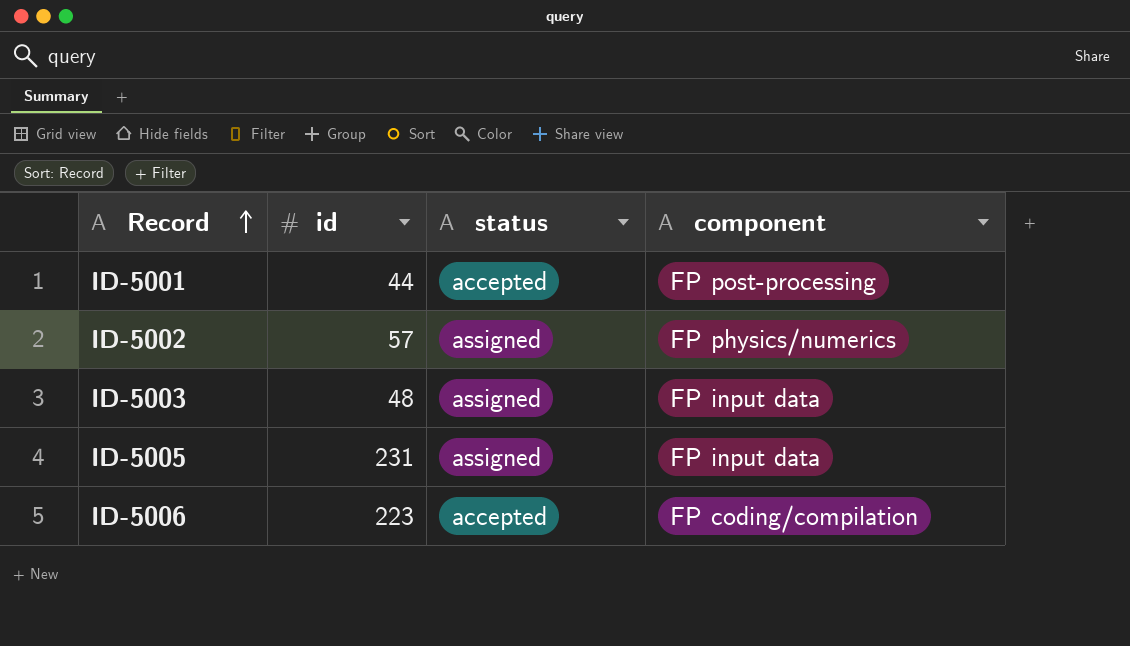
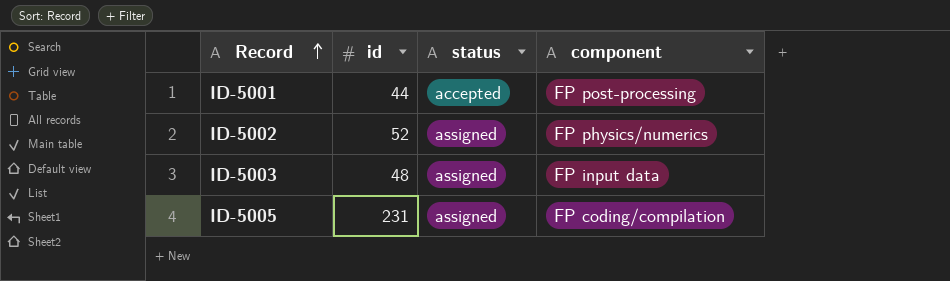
row ID-5006: 223 | accepted | FP coding/compilation -> none
ID-5002 | id: 57 -> 52
ID-5005 | component: FP input data -> FP coding/compilation

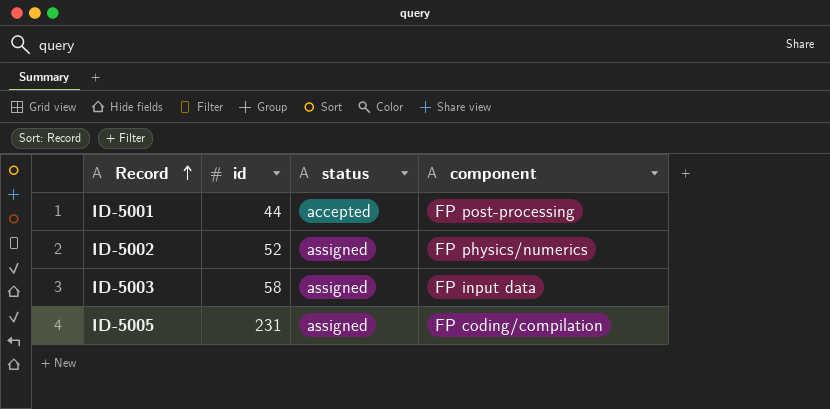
ID-5003 | id: 48 -> 58

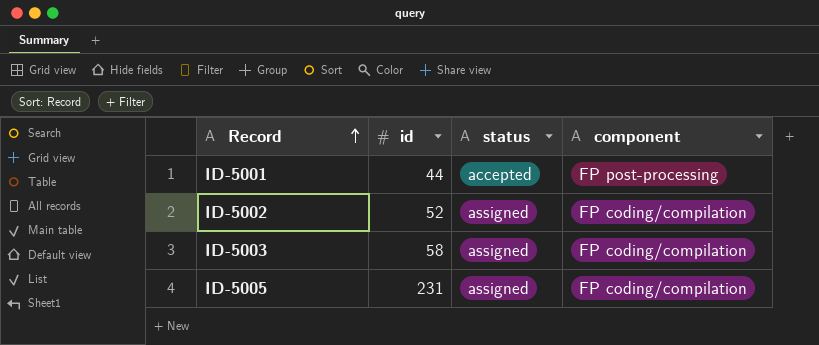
ID-5002 | component: FP physics/numerics -> FP coding/compilation
ID-5003 | component: FP input data -> FP coding/compilation

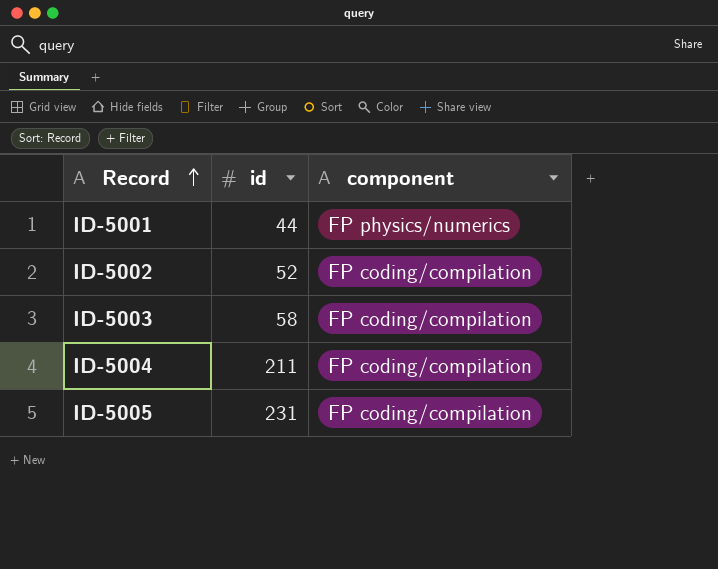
column status | position: 3 -> none
ID-5001 | component: FP post-processing -> FP physics/numerics
row ID-5004: none -> 211 | FP coding/compilation

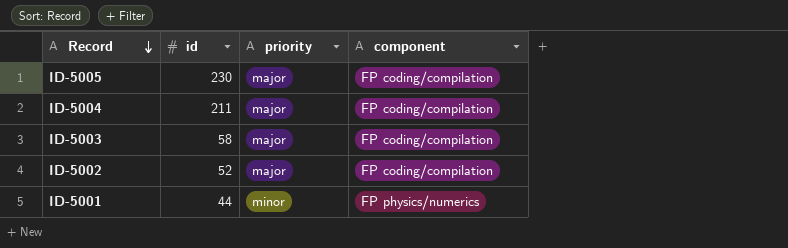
row order: Record ascending -> Record descending
column priority | position: none -> 3
ID-5005 | id: 231 -> 230

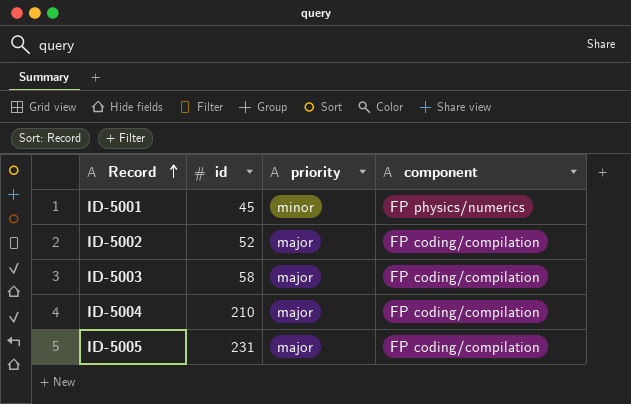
row order: Record descending -> Record ascending
ID-5001 | id: 44 -> 45
ID-5004 | id: 211 -> 210
ID-5005 | id: 230 -> 231

